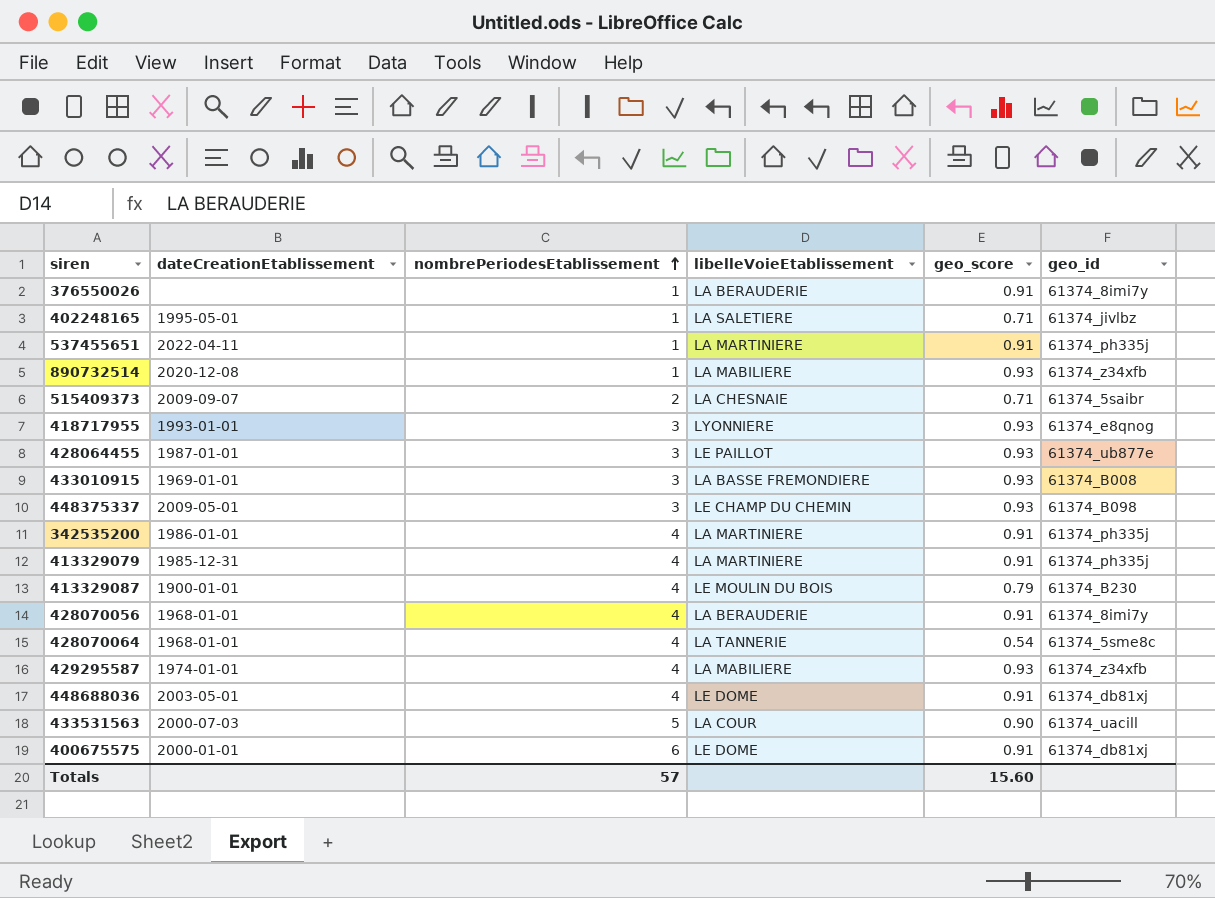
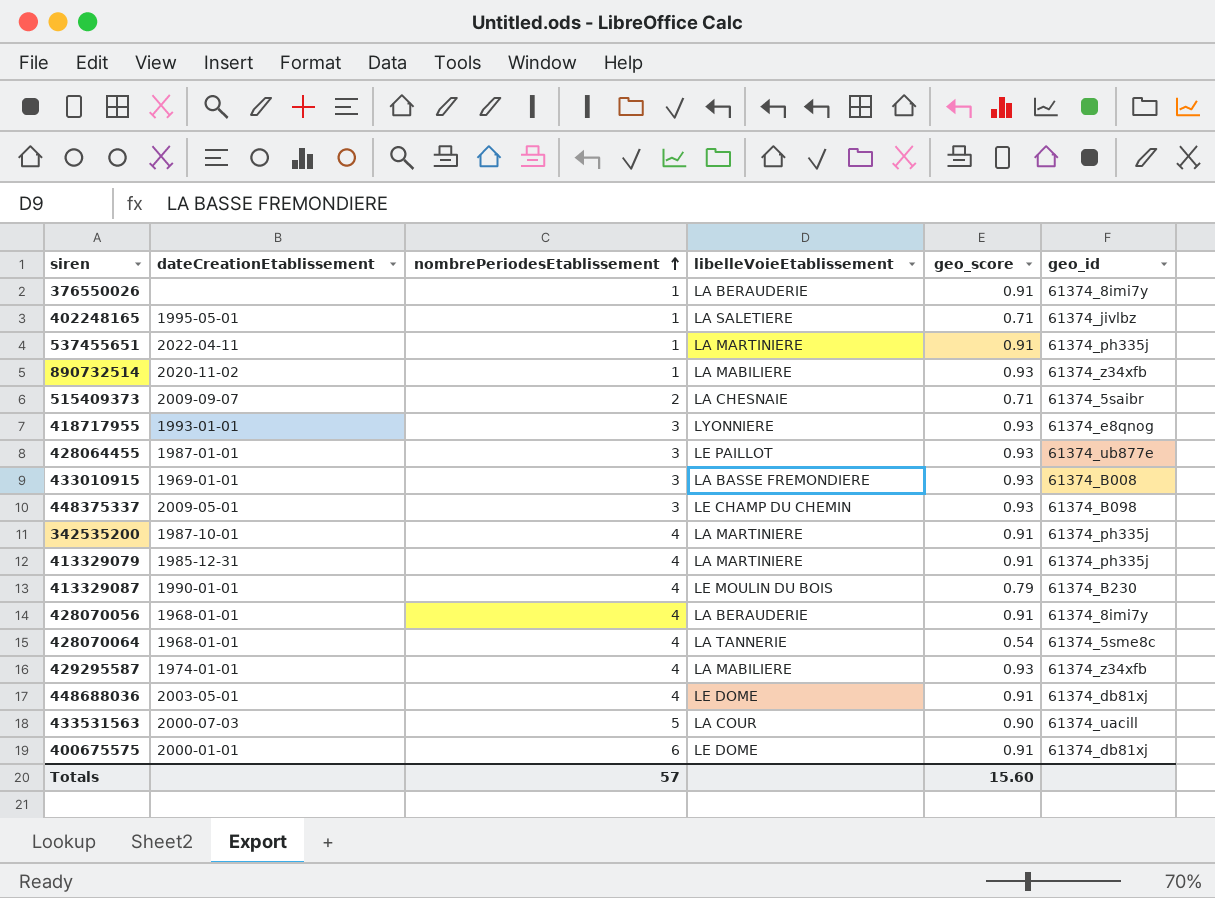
890732514 | dateCreationEtablissement: 2020-12-08 -> 2020-11-02
342535200 | dateCreationEtablissement: 1986-01-01 -> 1987-10-01
413329087 | dateCreationEtablissement: 1900-01-01 -> 1990-01-01

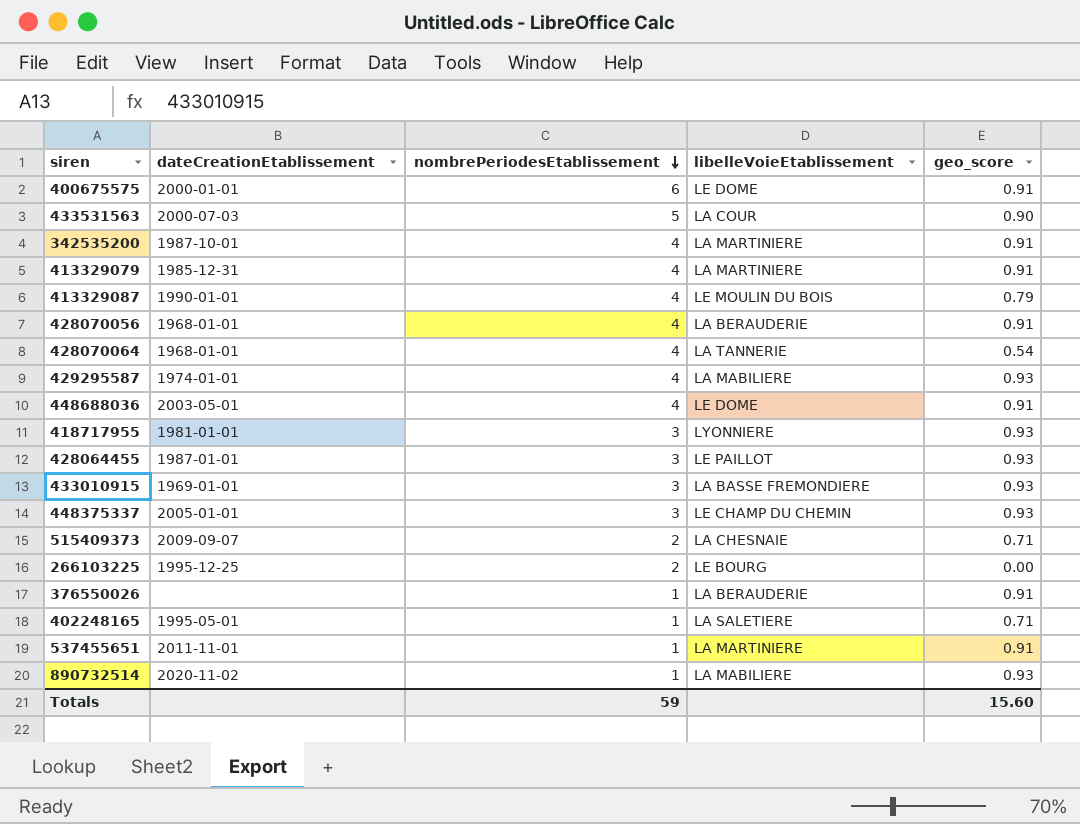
row order: nombrePeriodesEtablissement ascending -> nombrePeriodesEtablissement descending
column geo_id | position: 6 -> none
418717955 | dateCreationEtablissement: 1993-01-01 -> 1981-01-01
448375337 | dateCreationEtablissement: 2009-05-01 -> 2005-01-01
row 266103225: none -> 1995-12-25 | 2 | LE BOURG | 0.00
537455651 | dateCreationEtablissement: 2022-04-11 -> 2011-11-01
Totals | nombrePeriodesEtablissement: 57 -> 59

